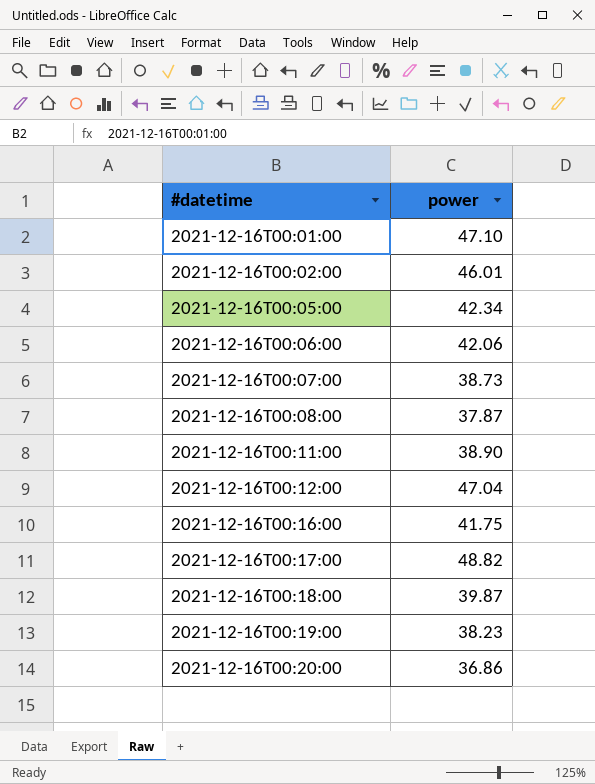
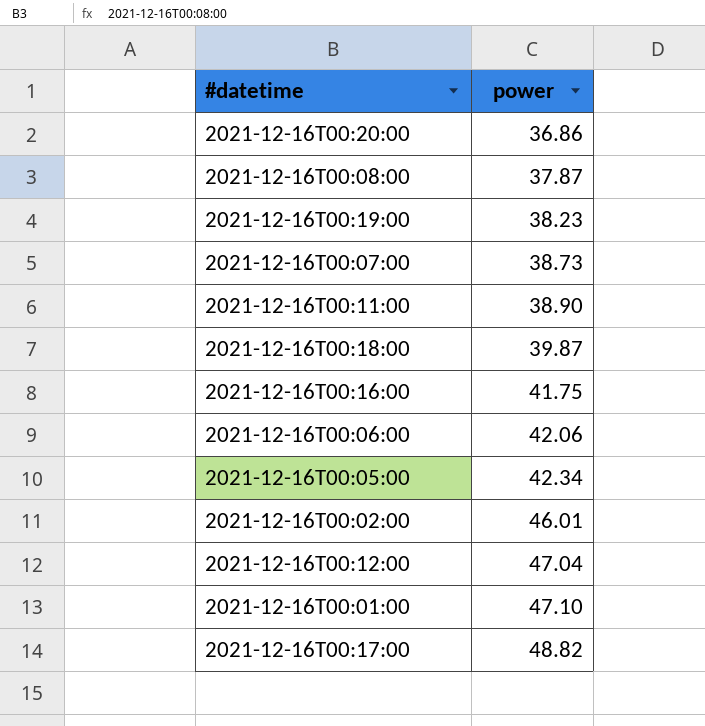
row order: #datetime ascending -> power ascending

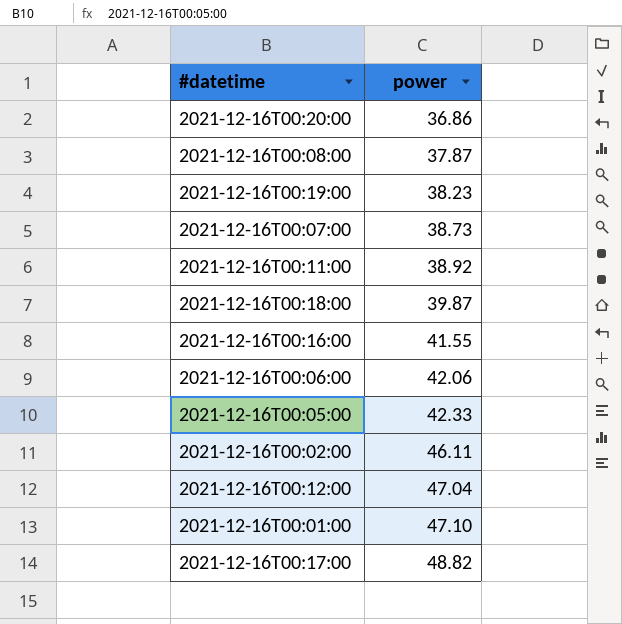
2021-12-16T00:11:00 | power: 38.90 -> 38.92
2021-12-16T00:16:00 | power: 41.75 -> 41.55
2021-12-16T00:05:00 | power: 42.34 -> 42.33
2021-12-16T00:02:00 | power: 46.01 -> 46.11

